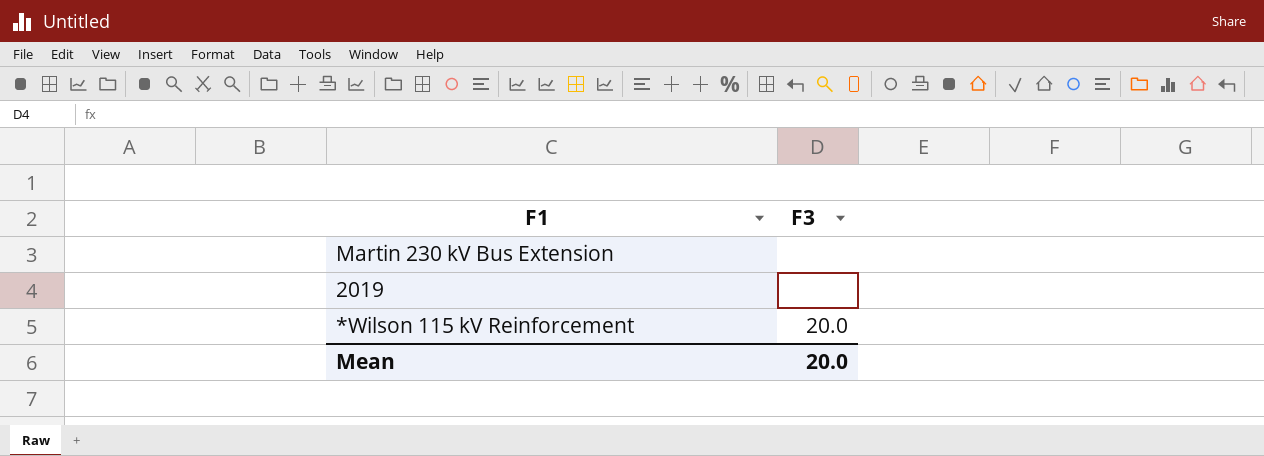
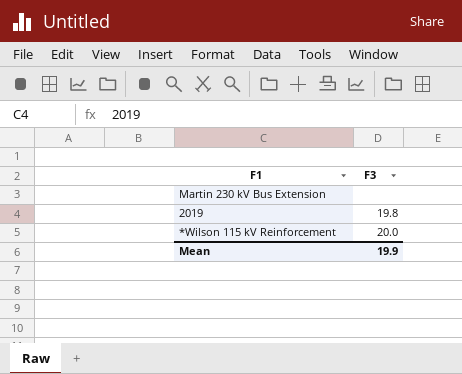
2019 | F3: none -> 19.8
Mean | F3: 20.0 -> 19.9

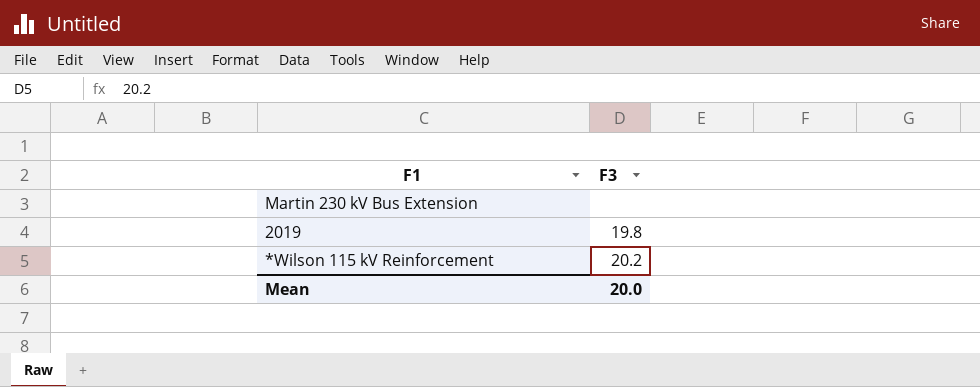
*Wilson 115 kV Reinforcement | F3: 20.0 -> 20.2
Mean | F3: 19.9 -> 20.0

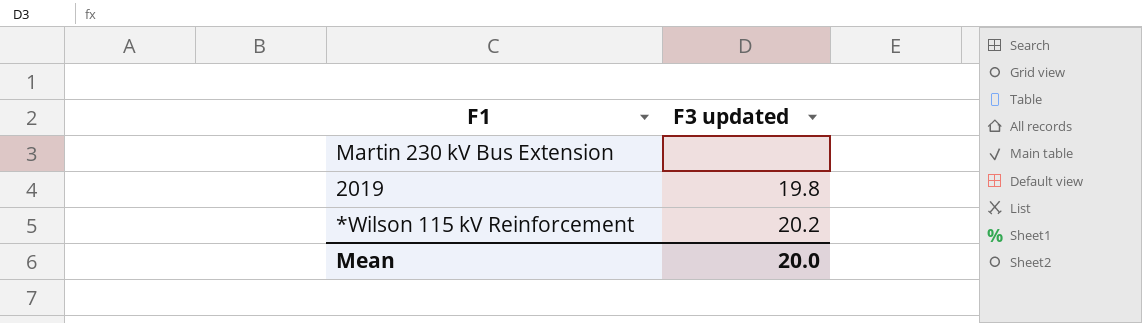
column name: F3 -> F3 updated

